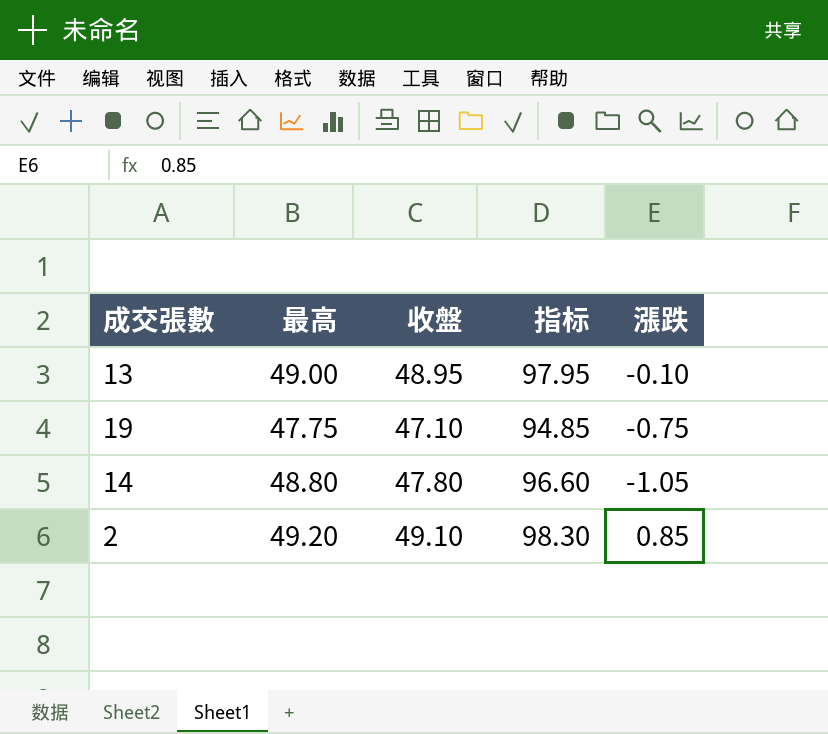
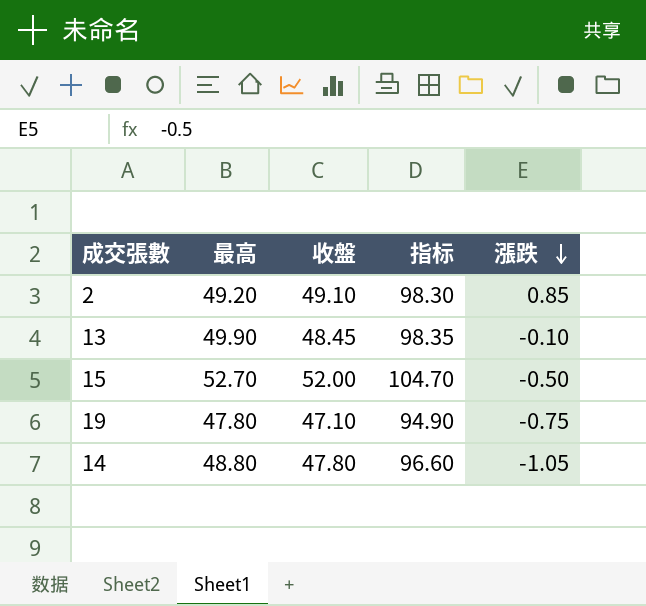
row order: none -> 漲跌 descending
13 | 最高: 49.00 -> 49.90
13 | 收盤: 48.95 -> 48.45
13 | 指标: 97.95 -> 98.35
row 15: none -> 52.70 | 52.00 | 104.70 | -0.50
19 | 最高: 47.75 -> 47.80
19 | 指标: 94.85 -> 94.90

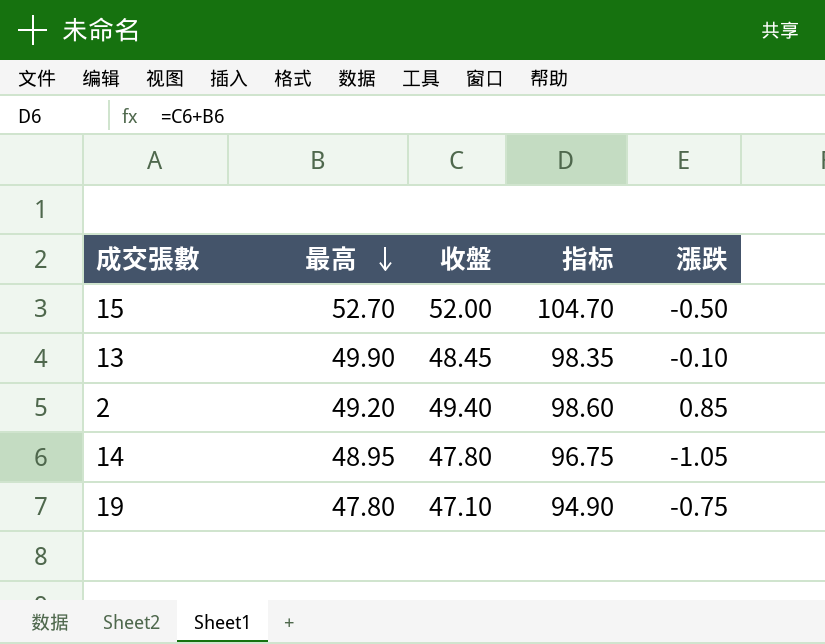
row order: 漲跌 descending -> 最高 descending
2 | 收盤: 49.10 -> 49.40
2 | 指标: 98.30 -> 98.60
14 | 最高: 48.80 -> 48.95
14 | 指标: 96.60 -> 96.75

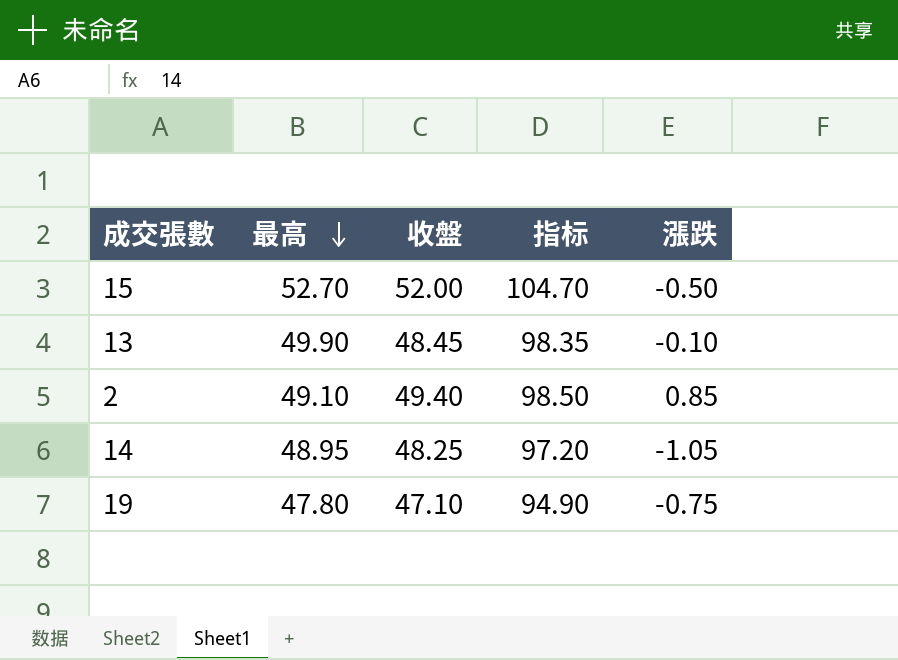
2 | 最高: 49.20 -> 49.10
2 | 指标: 98.60 -> 98.50
14 | 收盤: 47.80 -> 48.25
14 | 指标: 96.75 -> 97.20

